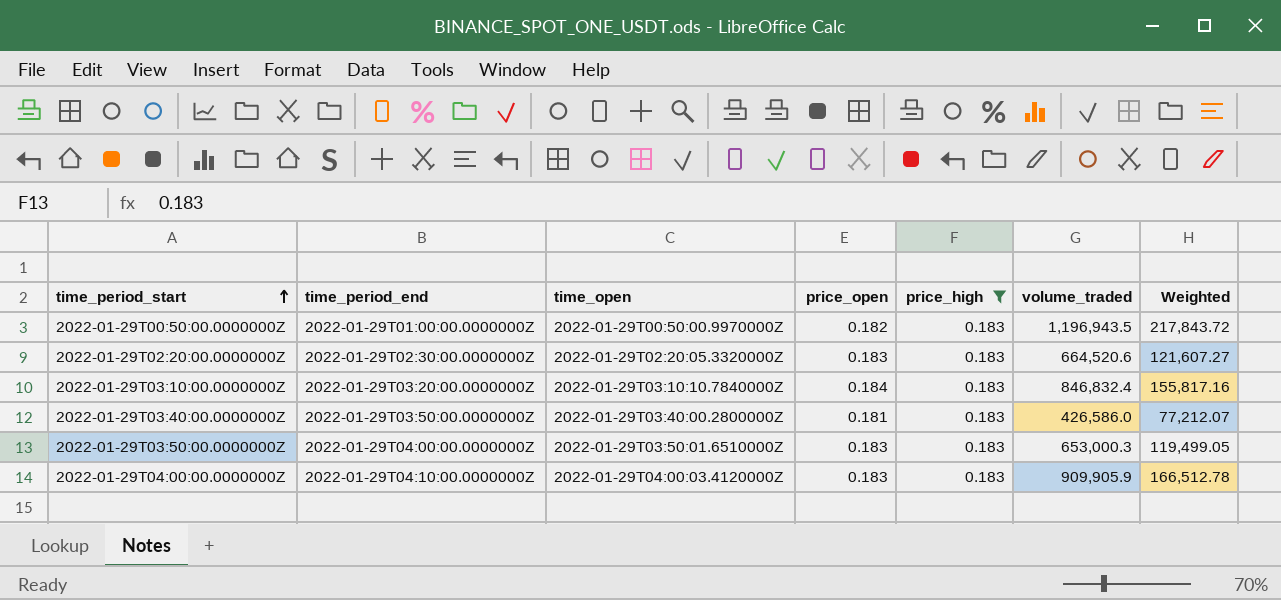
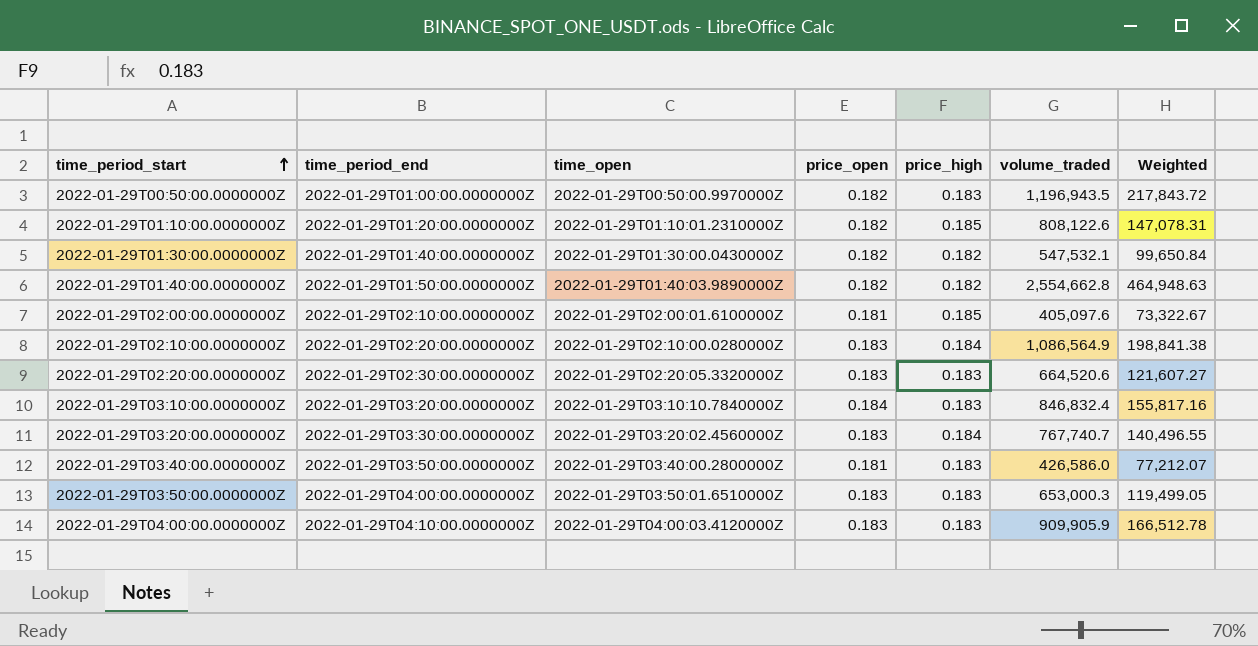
filter: price_high = 0.183 -> none

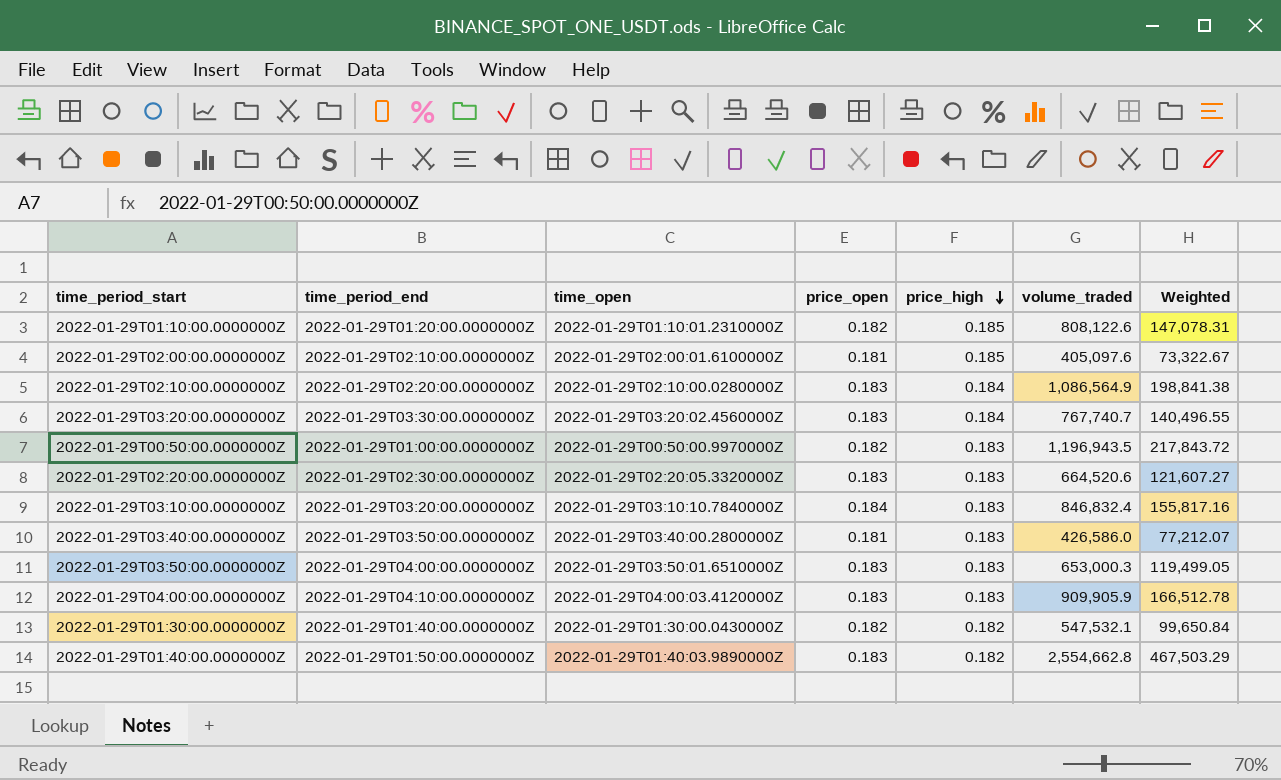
row order: time_period_start ascending -> price_high descending
2022-01-29T01:40:00.0000000Z | price_open: 0.182 -> 0.183
2022-01-29T01:40:00.0000000Z | Weighted: 464,948.63 -> 467,503.29

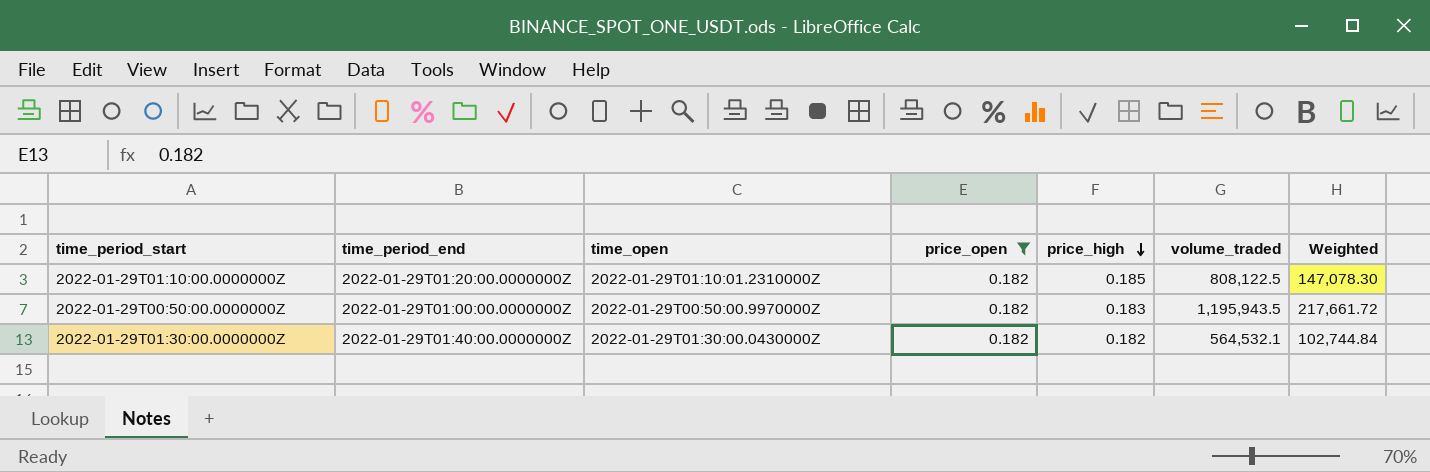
filter: none -> price_open = 0.182
2022-01-29T01:10:00.0000000Z | volume_traded: 808,122.6 -> 808,122.5
2022-01-29T01:10:00.0000000Z | Weighted: 147,078.31 -> 147,078.30
2022-01-29T00:50:00.0000000Z | volume_traded: 1,196,943.5 -> 1,195,943.5
2022-01-29T00:50:00.0000000Z | Weighted: 217,843.72 -> 217,661.72
2022-01-29T01:30:00.0000000Z | volume_traded: 547,532.1 -> 564,532.1
2022-01-29T01:30:00.0000000Z | Weighted: 99,650.84 -> 102,744.84

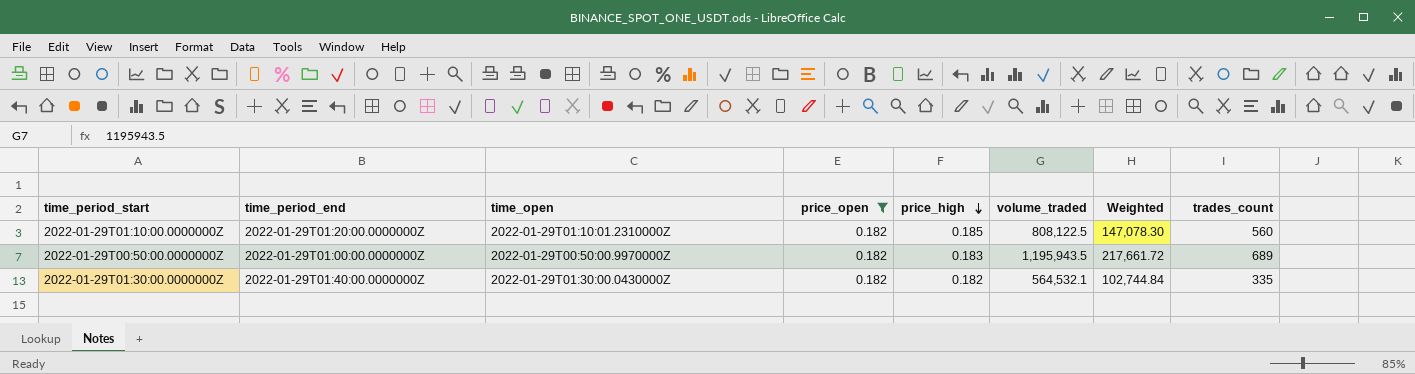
column trades_count | position: none -> 8

